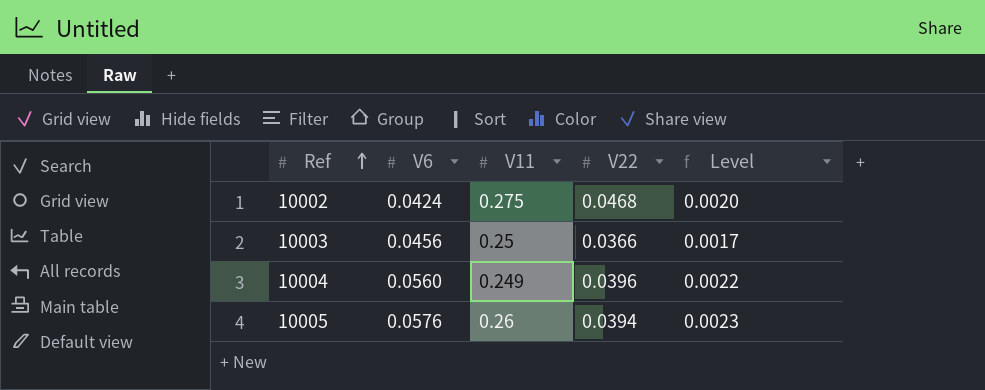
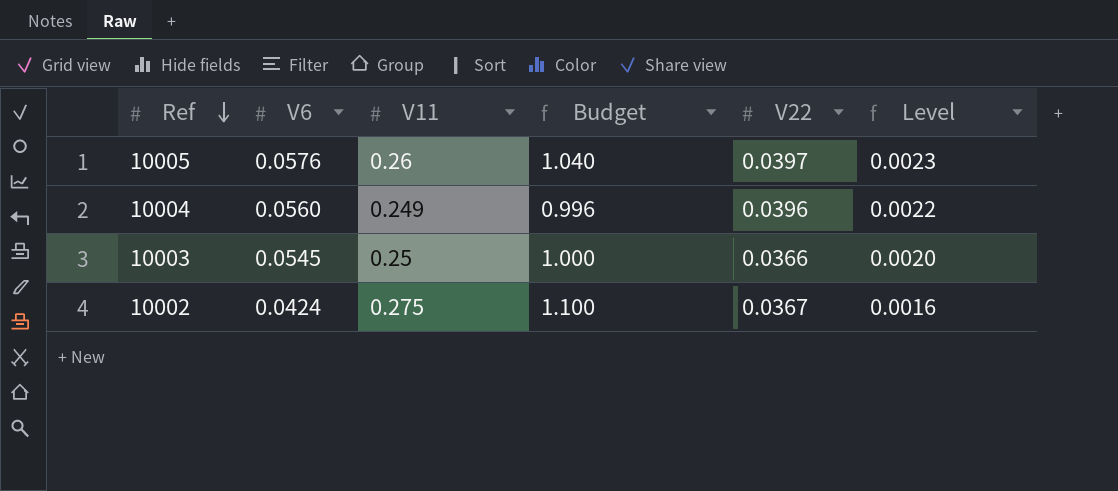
row order: Ref ascending -> Ref descending
column Budget | formula: none -> [V11] * 4
10005 | V22: 0.0394 -> 0.0397
10003 | V6: 0.0456 -> 0.0545
10003 | Level: 0.0017 -> 0.0020
10002 | V22: 0.0468 -> 0.0367
10002 | Level: 0.0020 -> 0.0016

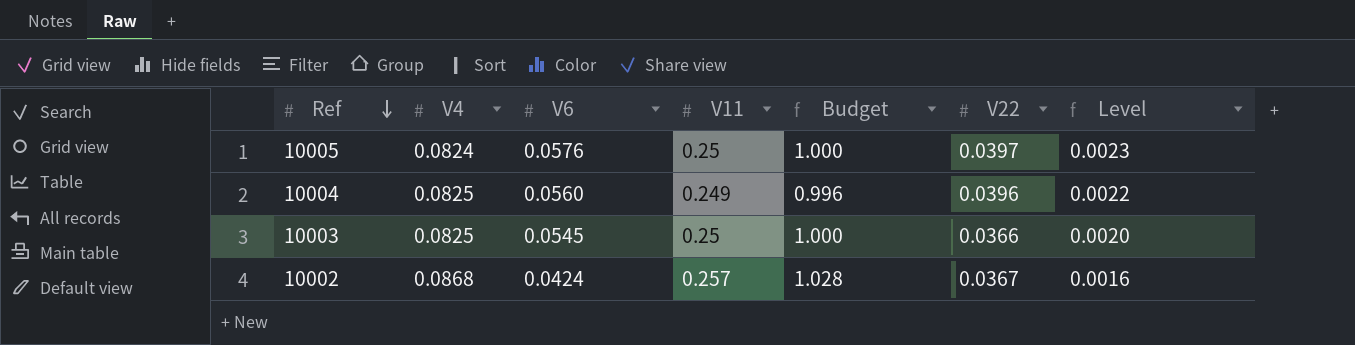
column V4 | position: none -> 2
10005 | V11: 0.26 -> 0.25
10005 | Budget: 1.040 -> 1.000
10002 | V11: 0.275 -> 0.257
10002 | Budget: 1.100 -> 1.028

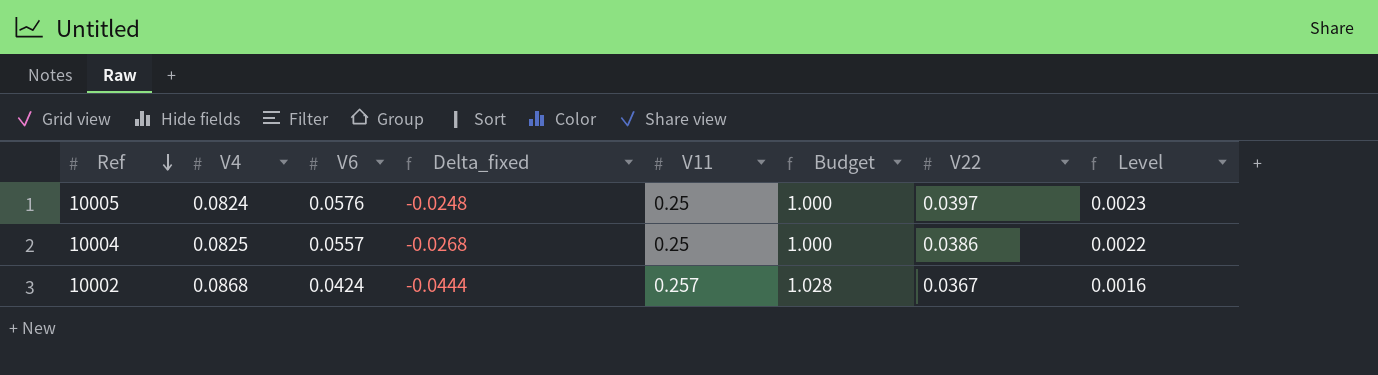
column Delta_fixed | formula: none -> [V6] - [V4]
row 10003: 0.0825 | 0.0545 | 0.25 | 1.000 | 0.0366 | 0.0020 -> none
10004 | V6: 0.0560 -> 0.0557
10004 | V11: 0.249 -> 0.25
10004 | Budget: 0.996 -> 1.000
10004 | V22: 0.0396 -> 0.0386

